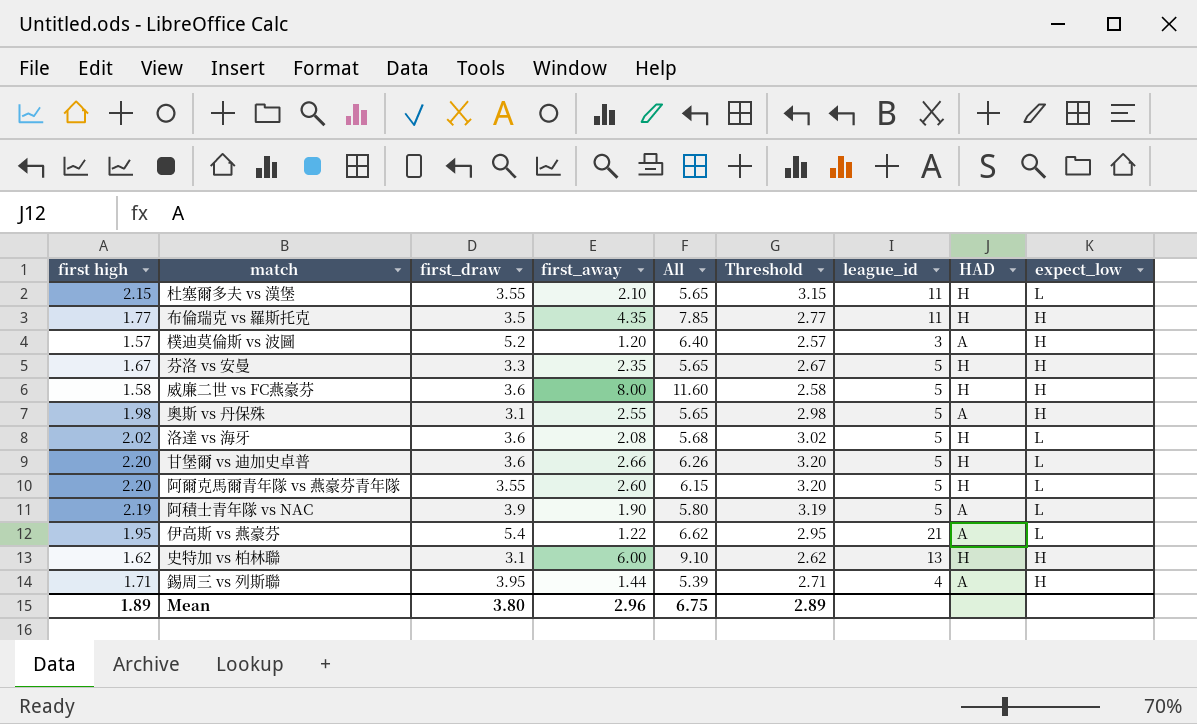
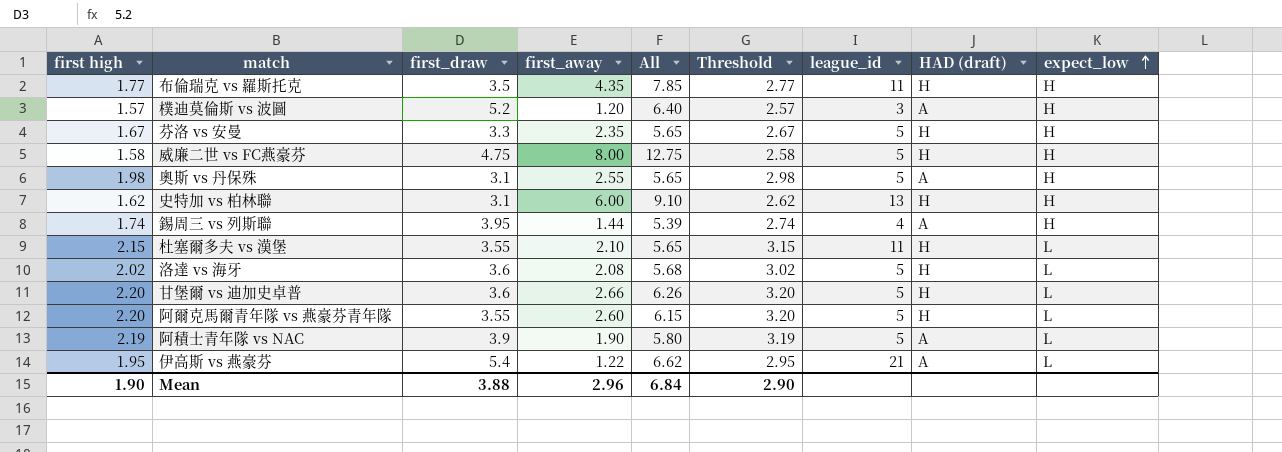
row order: none -> expect_low ascending
column name: HAD -> HAD (draft)
威廉二世 vs FC燕豪芬 | first_draw: 3.6 -> 4.75
威廉二世 vs FC燕豪芬 | All: 11.60 -> 12.75
錫周三 vs 列斯聯 | first high: 1.71 -> 1.74
錫周三 vs 列斯聯 | Threshold: 2.71 -> 2.74
Mean | first high: 1.89 -> 1.90
Mean | first_draw: 3.80 -> 3.88
Mean | All: 6.75 -> 6.84
Mean | Threshold: 2.89 -> 2.90

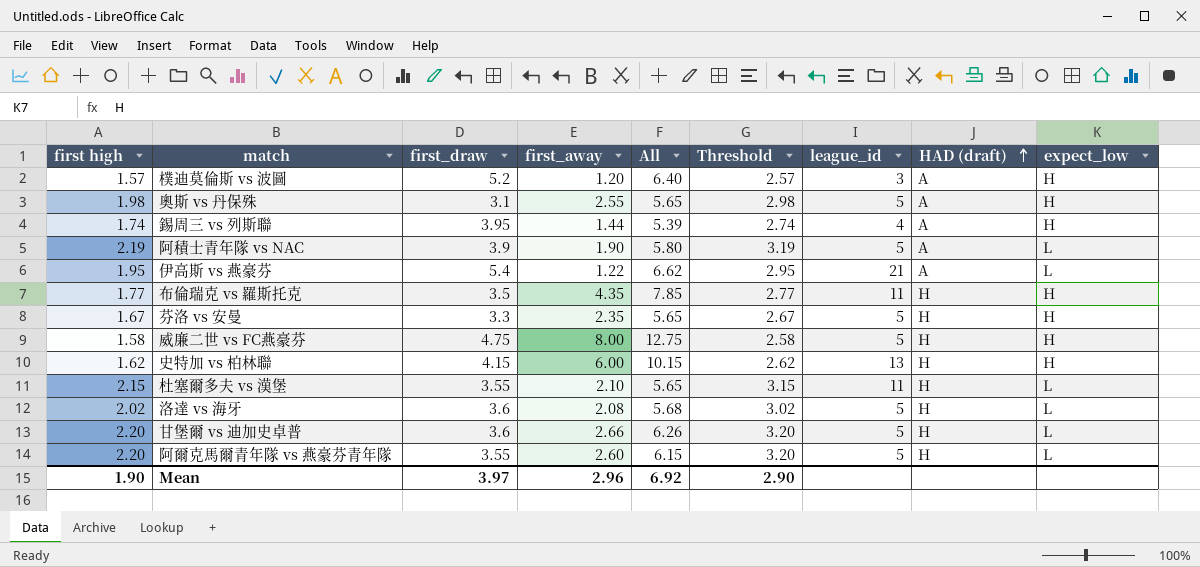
row order: expect_low ascending -> HAD (draft) ascending
史特加 vs 柏林聯 | first_draw: 3.1 -> 4.15
史特加 vs 柏林聯 | All: 9.10 -> 10.15
Mean | first_draw: 3.88 -> 3.97
Mean | All: 6.84 -> 6.92

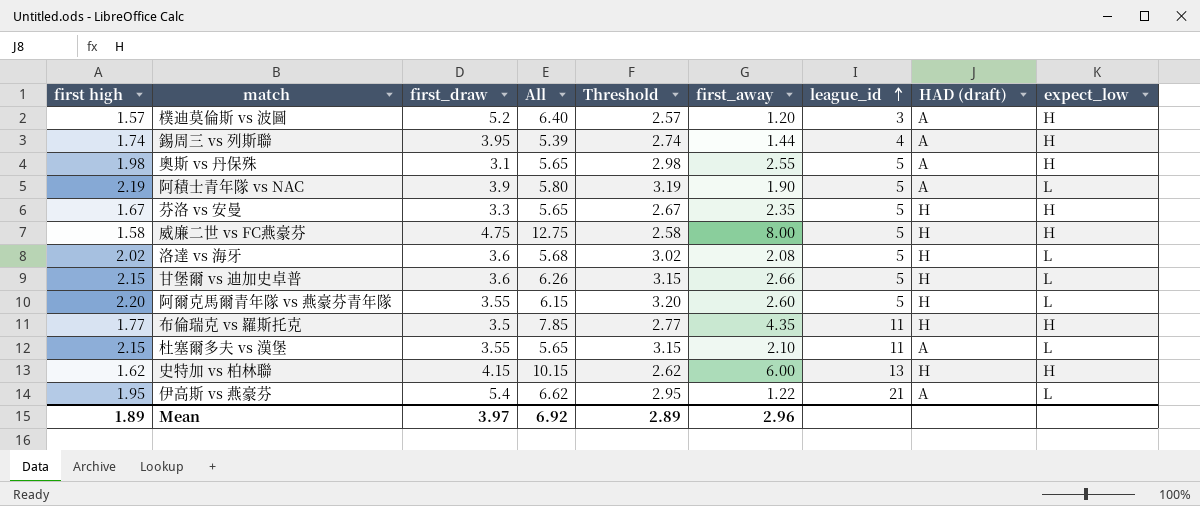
row order: HAD (draft) ascending -> league_id ascending
column first_away | position: 4 -> 6
甘堡爾 vs 迪加史卓普 | first high: 2.20 -> 2.15
甘堡爾 vs 迪加史卓普 | Threshold: 3.20 -> 3.15
杜塞爾多夫 vs 漢堡 | HAD (draft): H -> A
Mean | first high: 1.90 -> 1.89
Mean | Threshold: 2.90 -> 2.89

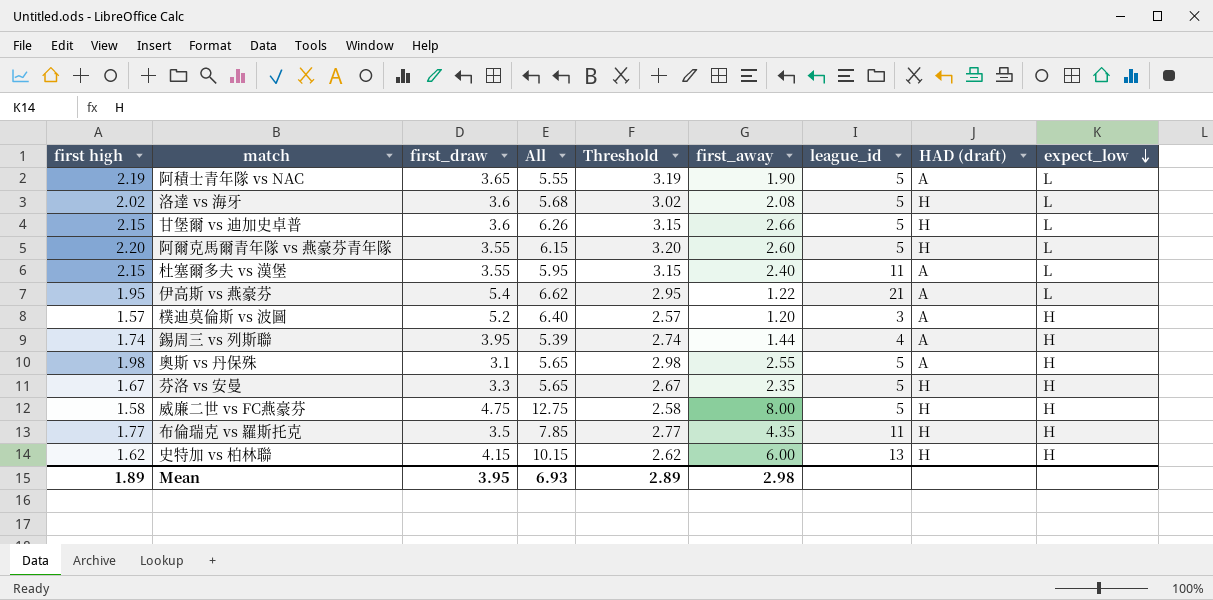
row order: league_id ascending -> expect_low descending
阿積士青年隊 vs NAC | first_draw: 3.9 -> 3.65
阿積士青年隊 vs NAC | All: 5.80 -> 5.55
杜塞爾多夫 vs 漢堡 | All: 5.65 -> 5.95
杜塞爾多夫 vs 漢堡 | first_away: 2.10 -> 2.40
Mean | first_draw: 3.97 -> 3.95
Mean | All: 6.92 -> 6.93
Mean | first_away: 2.96 -> 2.98

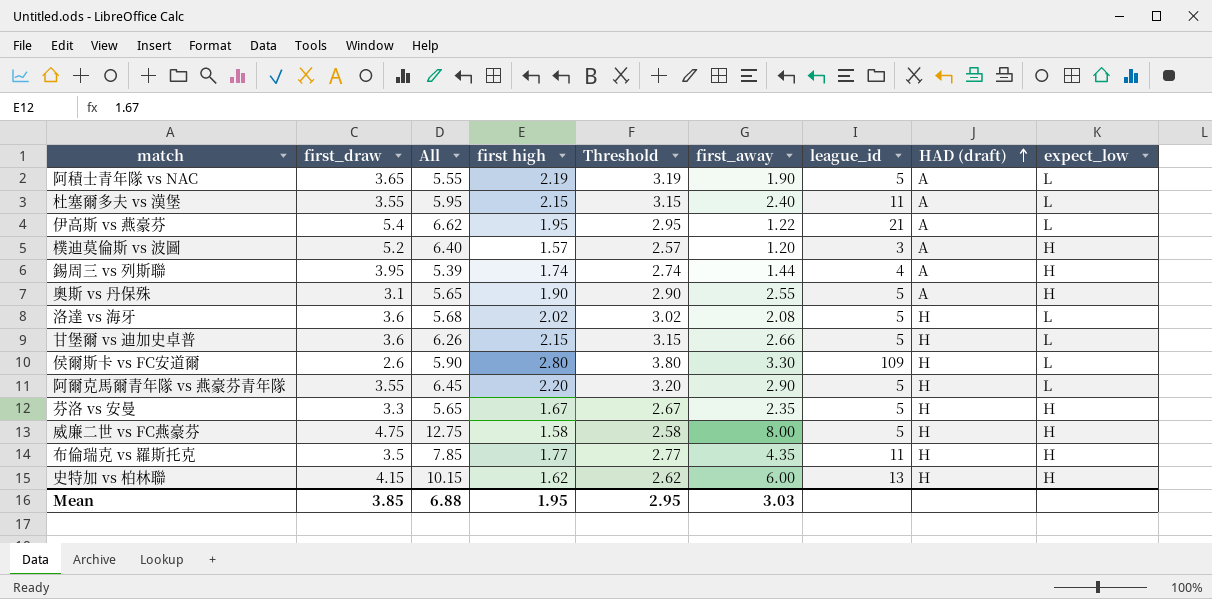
row order: expect_low descending -> HAD (draft) ascending
column first high | position: 1 -> 4
奧斯 vs 丹保殊 | first high: 1.98 -> 1.90
奧斯 vs 丹保殊 | Threshold: 2.98 -> 2.90
row 侯爾斯卡 vs FC安道爾: none -> 2.6 | 5.90 | 2.80 | 3.80 | 3.30 | 109 | H | L
阿爾克馬爾青年隊 vs 燕豪芬青年隊 | All: 6.15 -> 6.45
阿爾克馬爾青年隊 vs 燕豪芬青年隊 | first_away: 2.60 -> 2.90
Mean | first_draw: 3.95 -> 3.85
Mean | All: 6.93 -> 6.88
Mean | first high: 1.89 -> 1.95
Mean | Threshold: 2.89 -> 2.95
Mean | first_away: 2.98 -> 3.03

